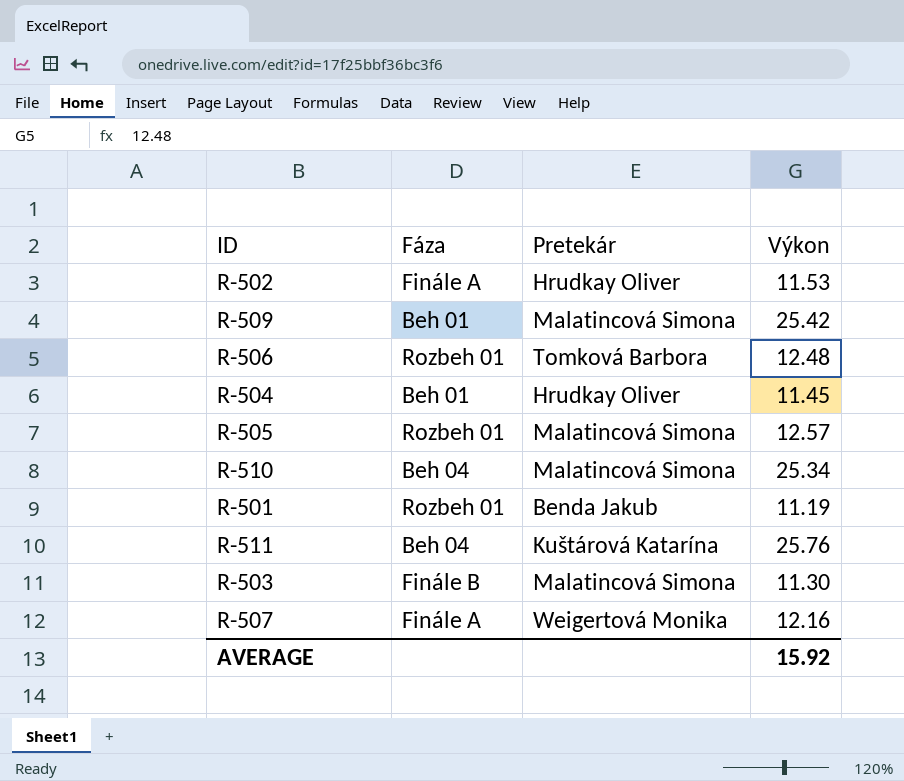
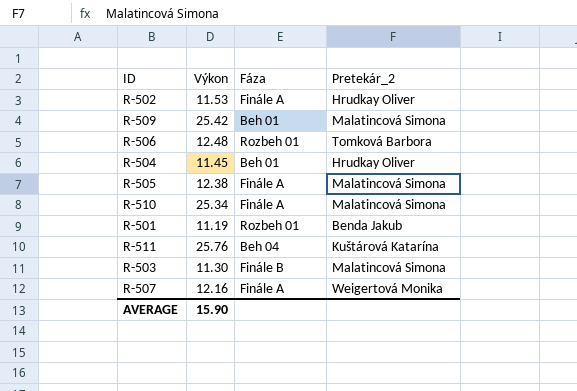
column Výkon | position: 4 -> 2
column name: Pretekár -> Pretekár_2
R-505 | Výkon: 12.57 -> 12.38
R-505 | Fáza: Rozbeh 01 -> Finále A
R-510 | Fáza: Beh 04 -> Finále A
AVERAGE | Výkon: 15.92 -> 15.90

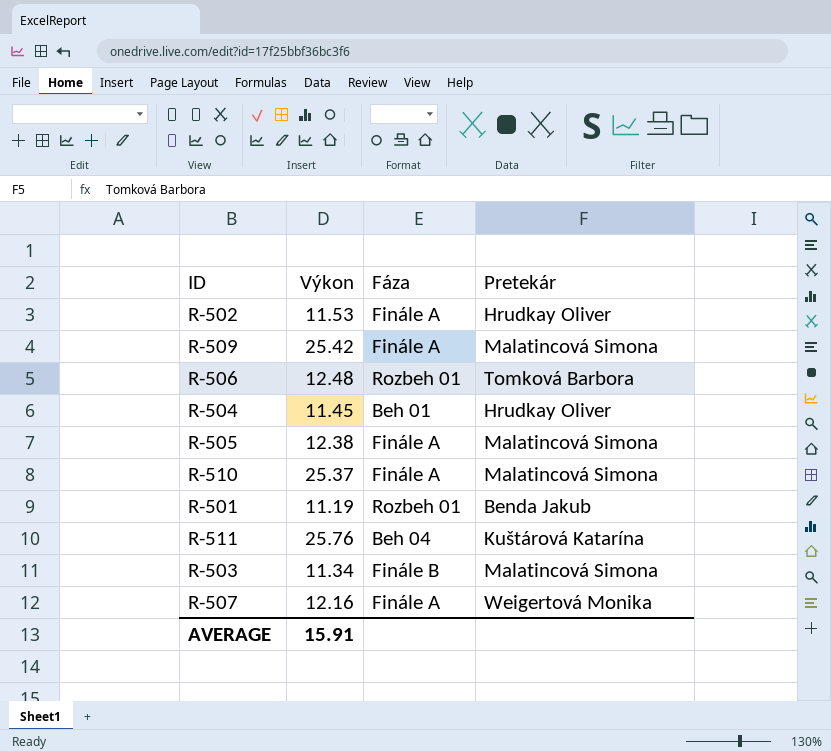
column name: Pretekár_2 -> Pretekár
R-509 | Fáza: Beh 01 -> Finále A
R-510 | Výkon: 25.34 -> 25.37
R-503 | Výkon: 11.30 -> 11.34
AVERAGE | Výkon: 15.90 -> 15.91

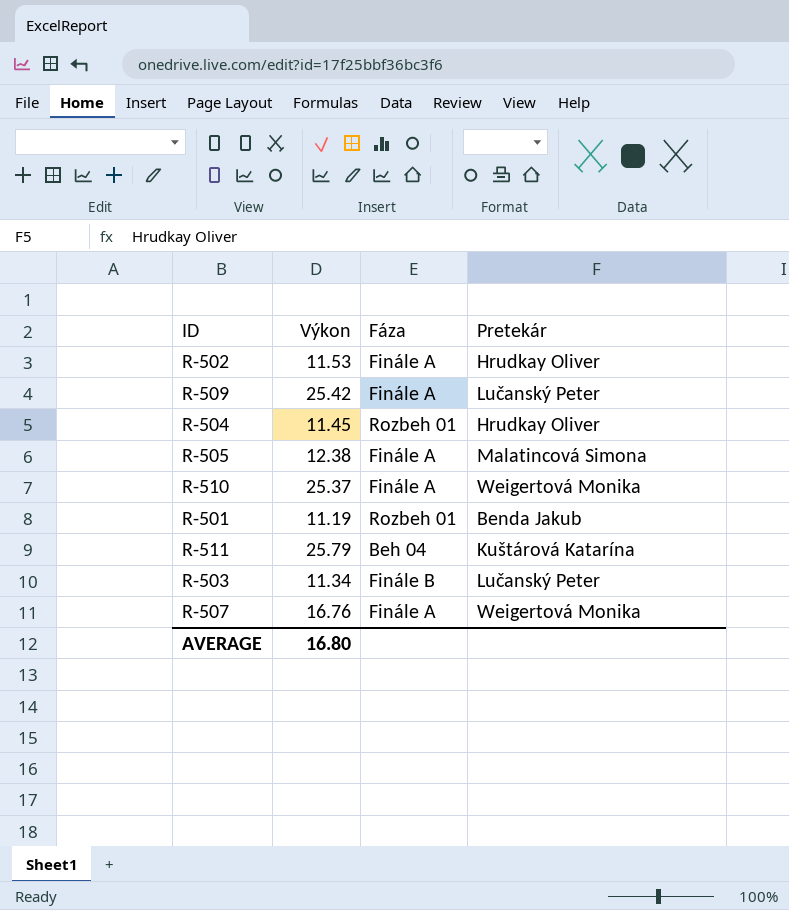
row R-506: 12.48 | Rozbeh 01 | Tomková Barbora -> none
R-509 | Pretekár: Malatincová Simona -> Lučanský Peter
R-504 | Fáza: Beh 01 -> Rozbeh 01
R-510 | Pretekár: Malatincová Simona -> Weigertová Monika
R-511 | Výkon: 25.76 -> 25.79
R-503 | Pretekár: Malatincová Simona -> Lučanský Peter
R-507 | Výkon: 12.16 -> 16.76
AVERAGE | Výkon: 15.91 -> 16.80

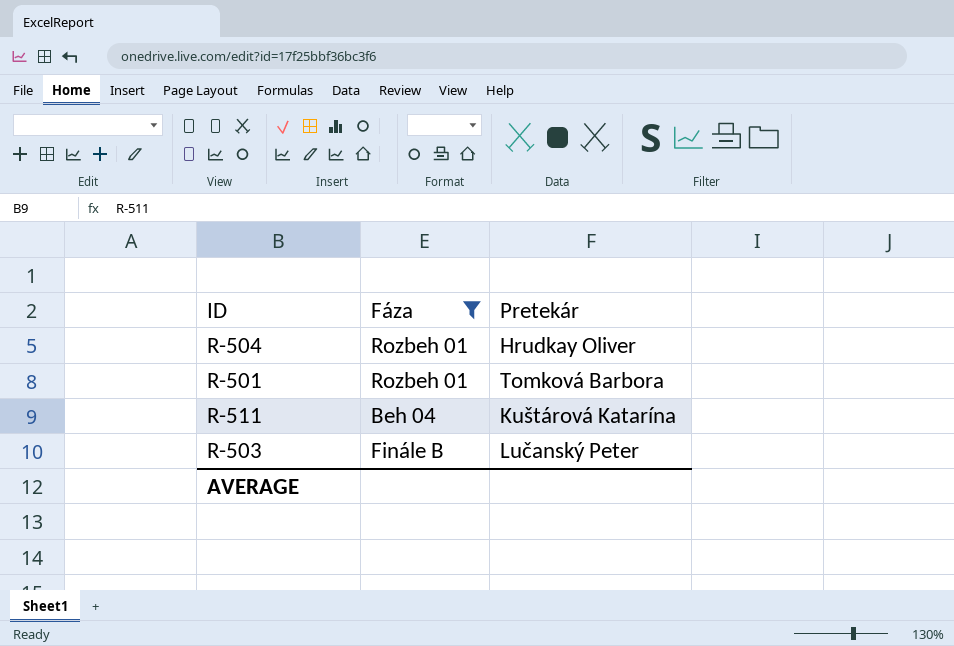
filter: none -> Fáza != Finále A
column Výkon | position: 2 -> none
R-501 | Pretekár: Benda Jakub -> Tomková Barbora

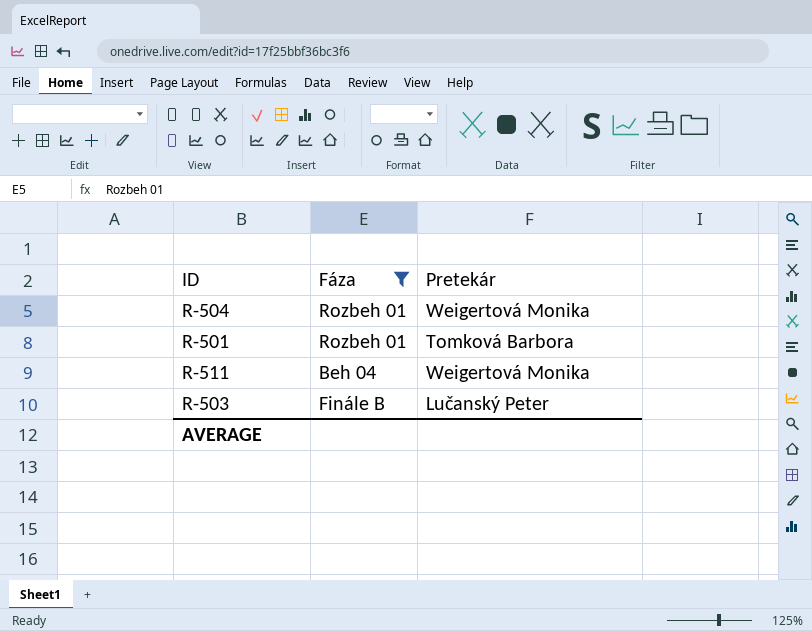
R-504 | Pretekár: Hrudkay Oliver -> Weigertová Monika
R-511 | Pretekár: Kuštárová Katarína -> Weigertová Monika

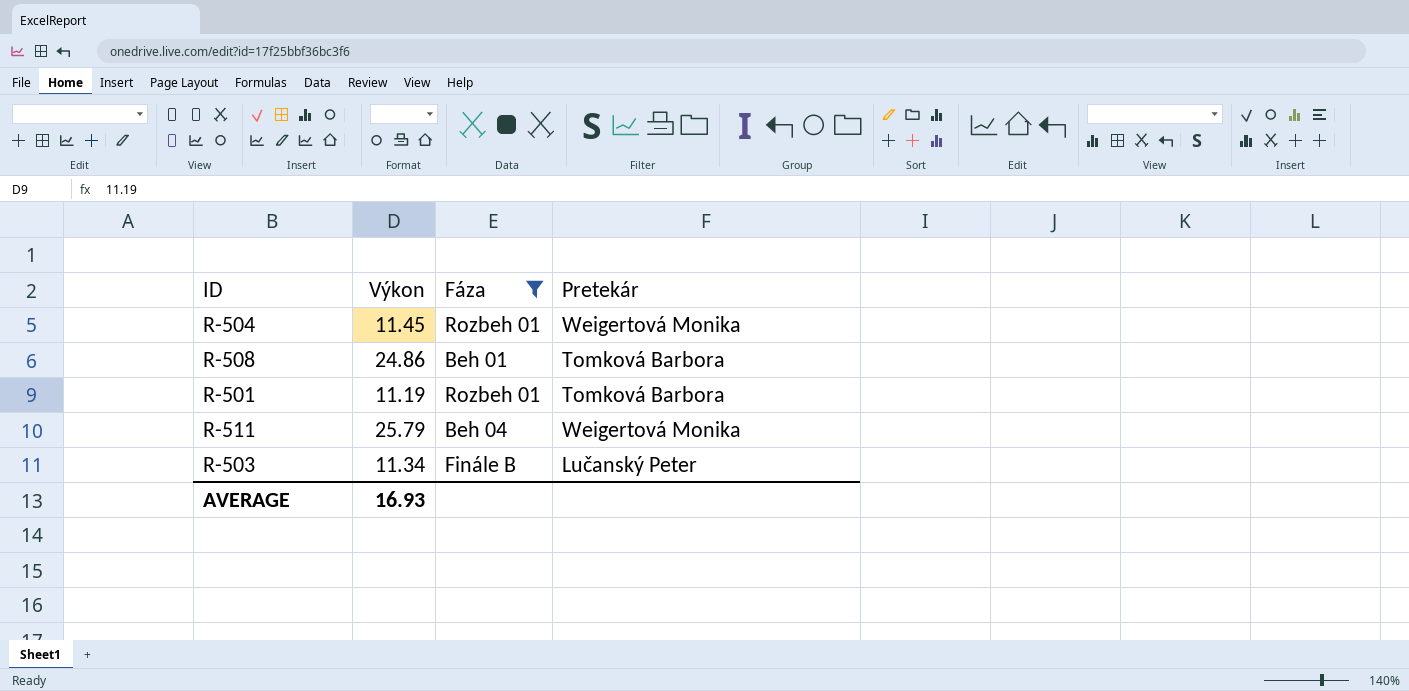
column Výkon | position: none -> 2
row R-508: none -> 24.86 | Beh 01 | Tomková Barbora

